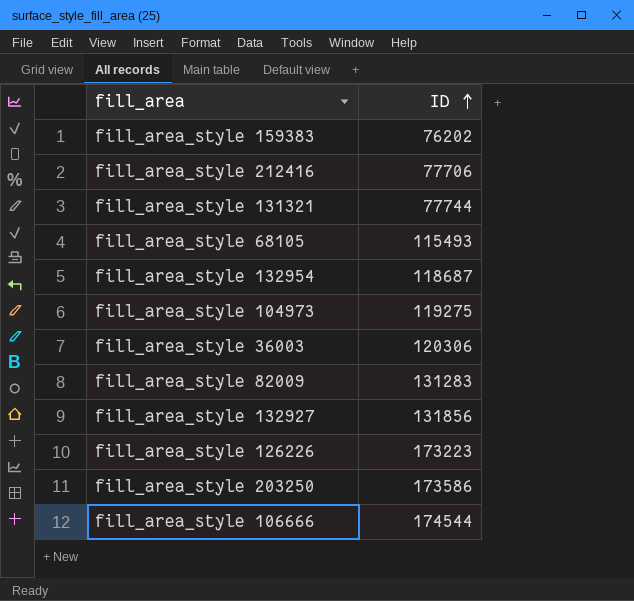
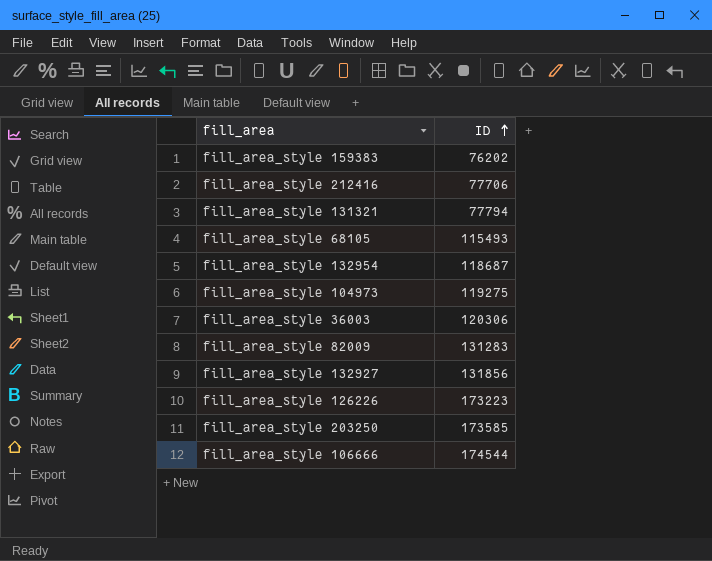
fill_area_style 131321 | ID: 77744 -> 77794
fill_area_style 203250 | ID: 173586 -> 173585

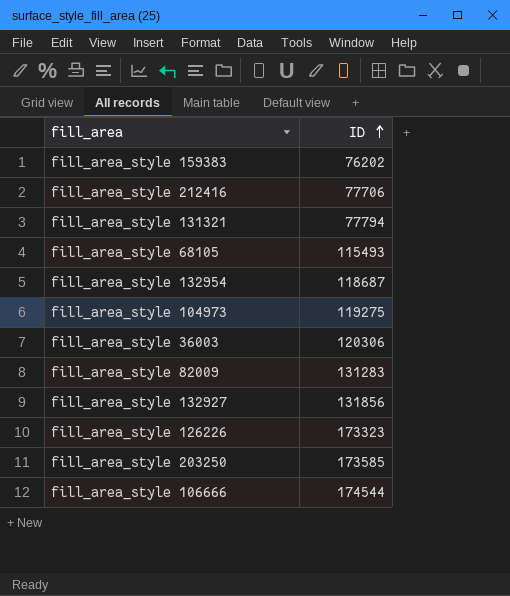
fill_area_style 126226 | ID: 173223 -> 173323

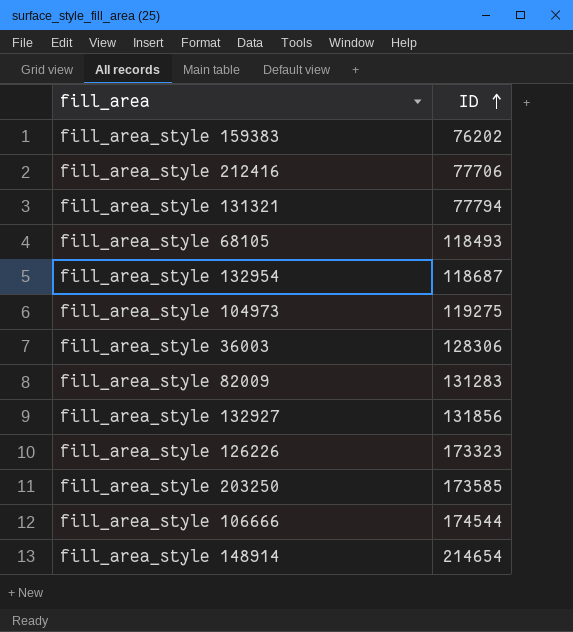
fill_area_style 68105 | ID: 115493 -> 118493
fill_area_style 36003 | ID: 120306 -> 128306
row fill_area_style 148914: none -> 214654

